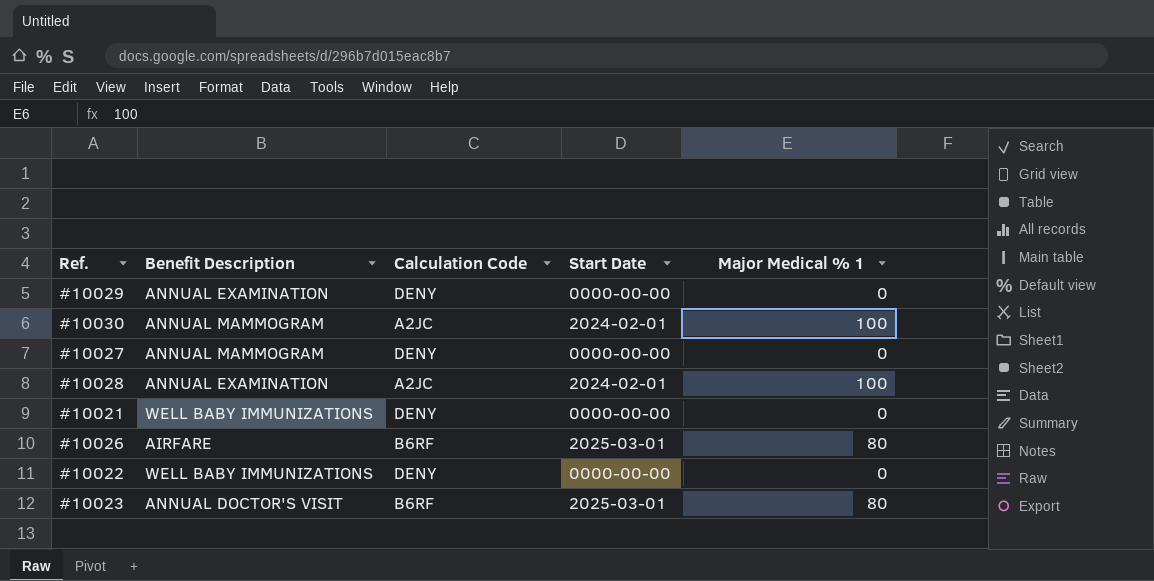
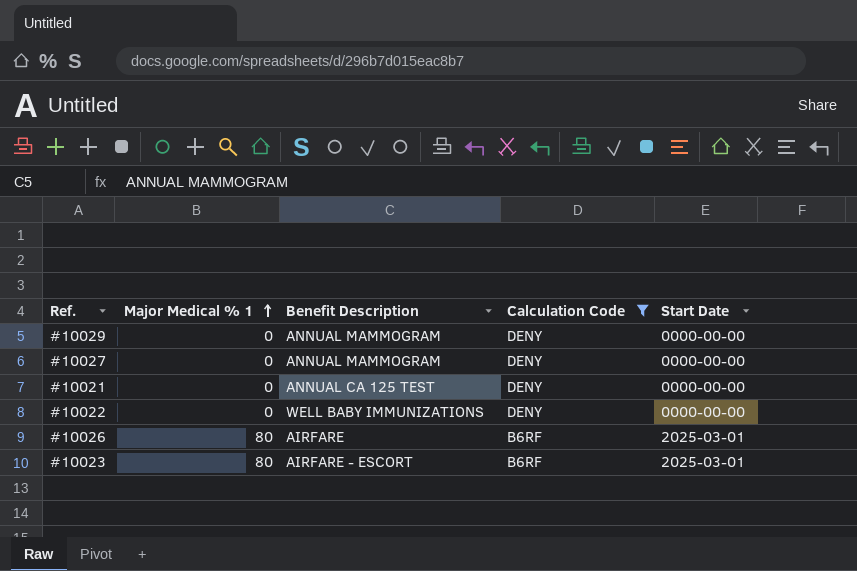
filter: none -> Calculation Code != A2JC
row order: none -> Major Medical % 1 ascending
column Major Medical % 1 | position: 5 -> 2
#10029 | Benefit Description: ANNUAL EXAMINATION -> ANNUAL MAMMOGRAM
#10021 | Benefit Description: WELL BABY IMMUNIZATIONS -> ANNUAL CA 125 TEST
#10023 | Benefit Description: ANNUAL DOCTOR'S VISIT -> AIRFARE - ESCORT

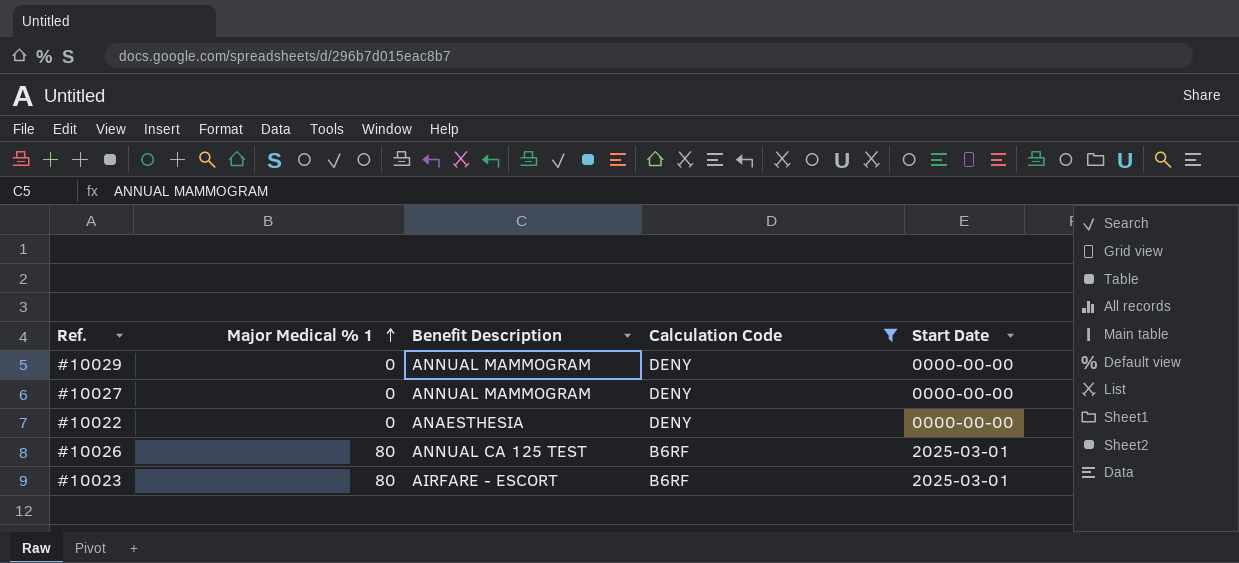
row #10021: 0 | ANNUAL CA 125 TEST | DENY | 0000-00-00 -> none
#10022 | Benefit Description: WELL BABY IMMUNIZATIONS -> ANAESTHESIA
#10026 | Benefit Description: AIRFARE -> ANNUAL CA 125 TEST

